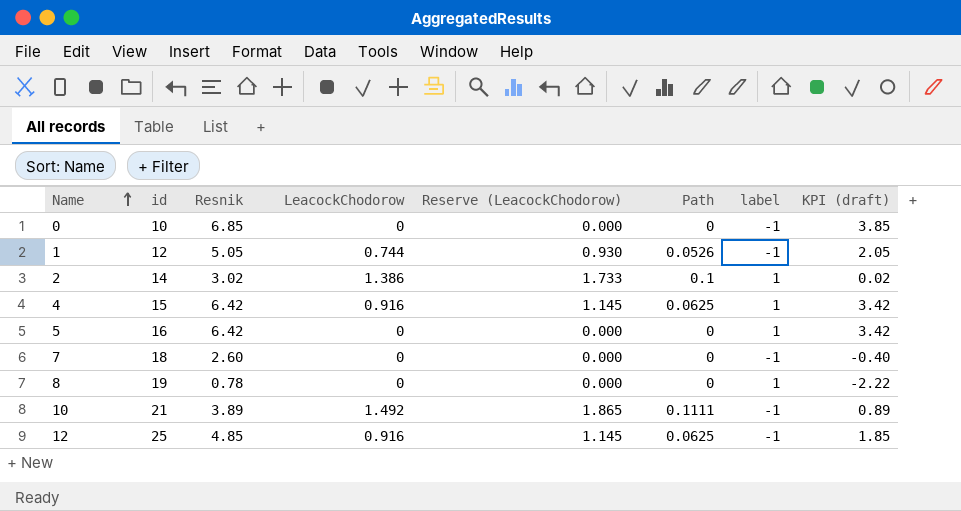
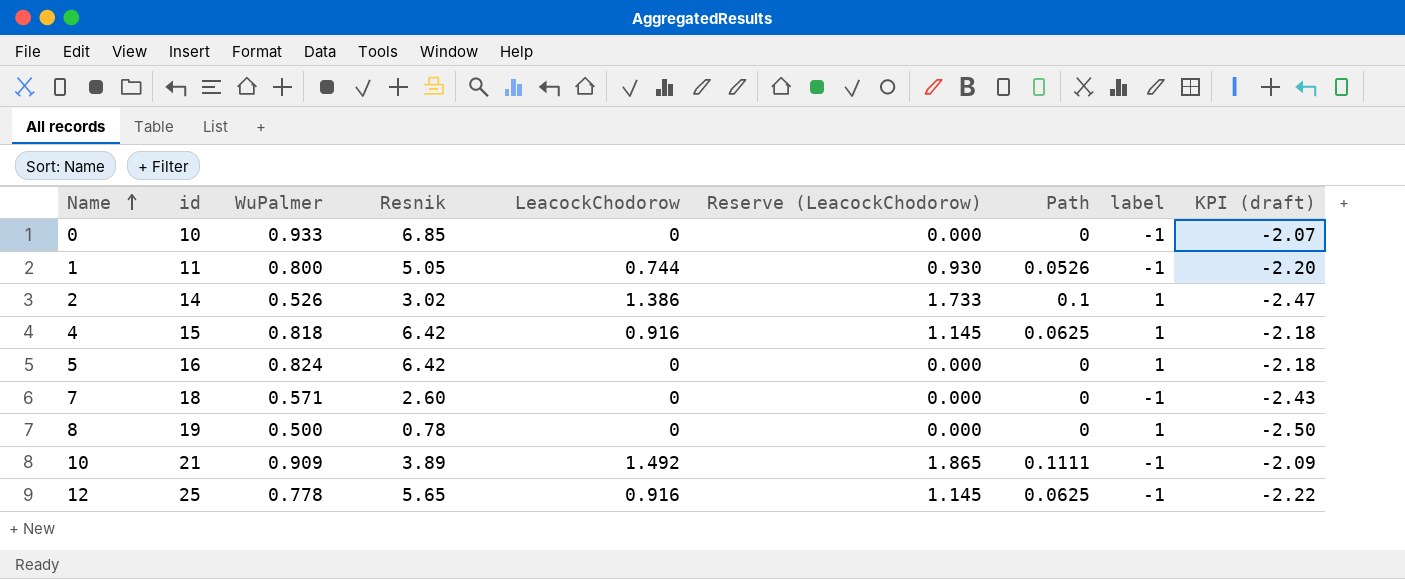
column WuPalmer | position: none -> 3
column KPI (draft) | formula: [Resnik] - 3 -> [WuPalmer] - 3
1 | id: 12 -> 11
12 | Resnik: 4.85 -> 5.65

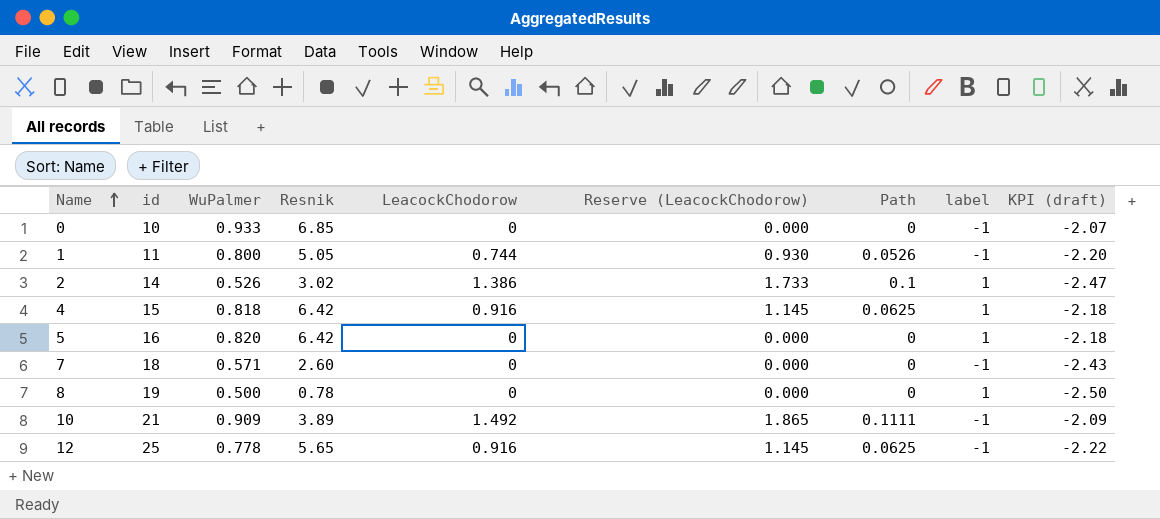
5 | WuPalmer: 0.824 -> 0.820

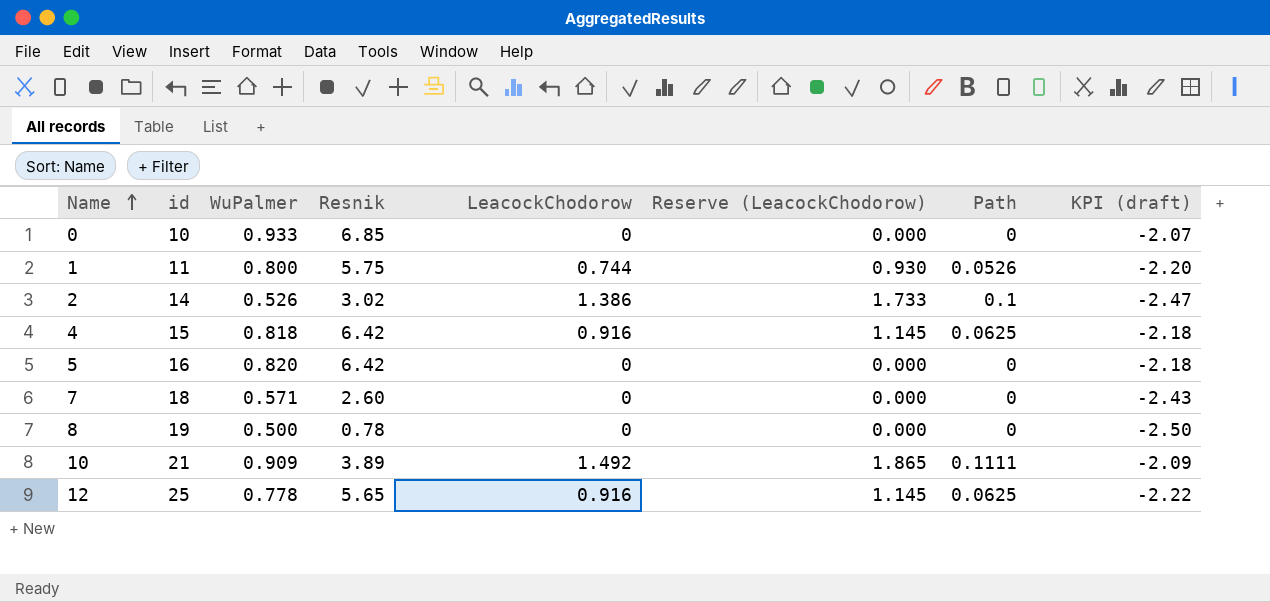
column label | position: 8 -> none
1 | Resnik: 5.05 -> 5.75

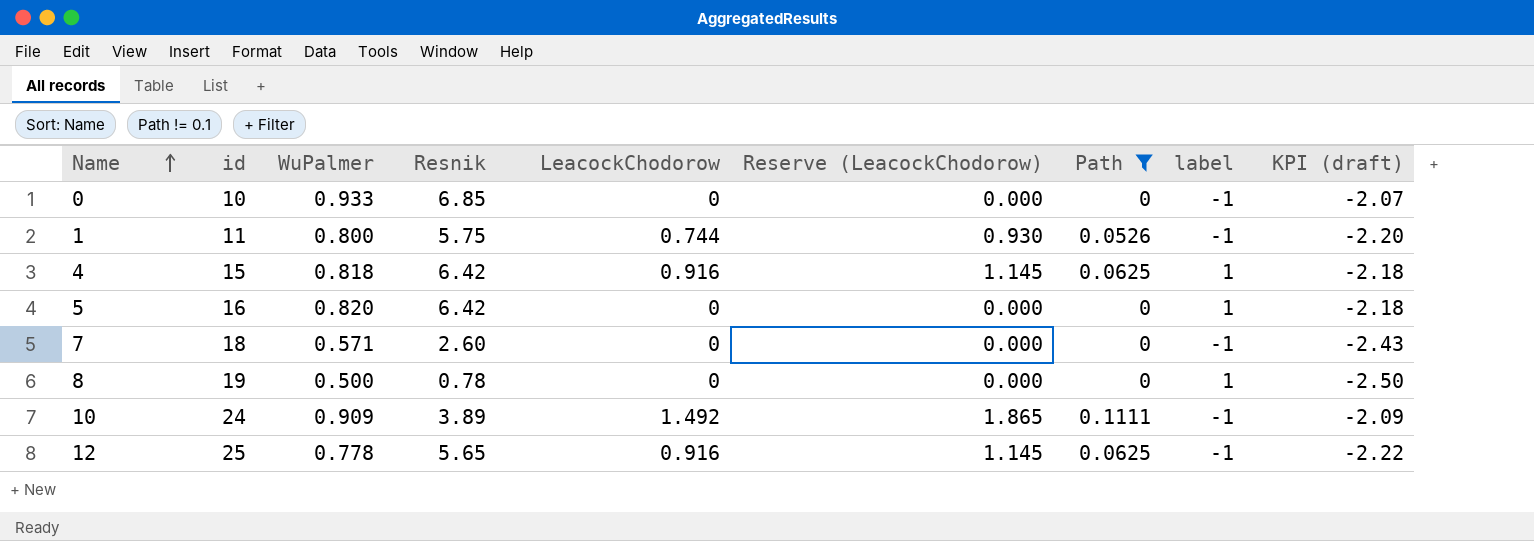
filter: none -> Path != 0.1
column label | position: none -> 8
10 | id: 21 -> 24

